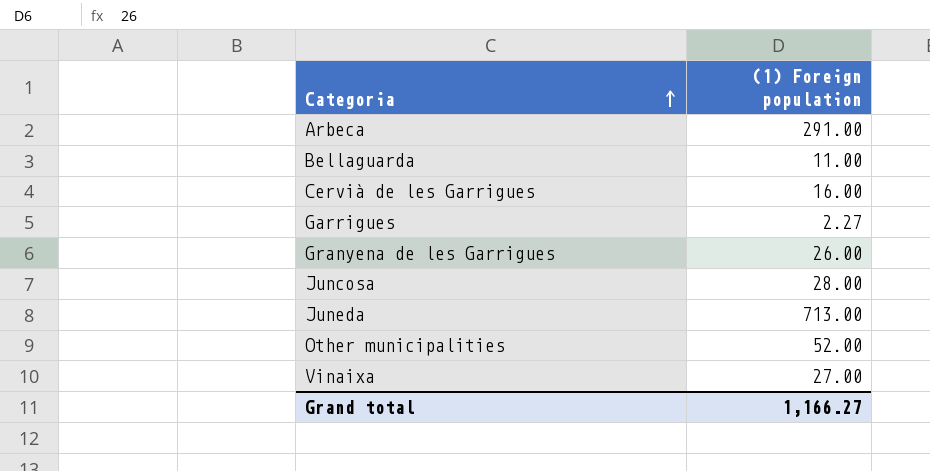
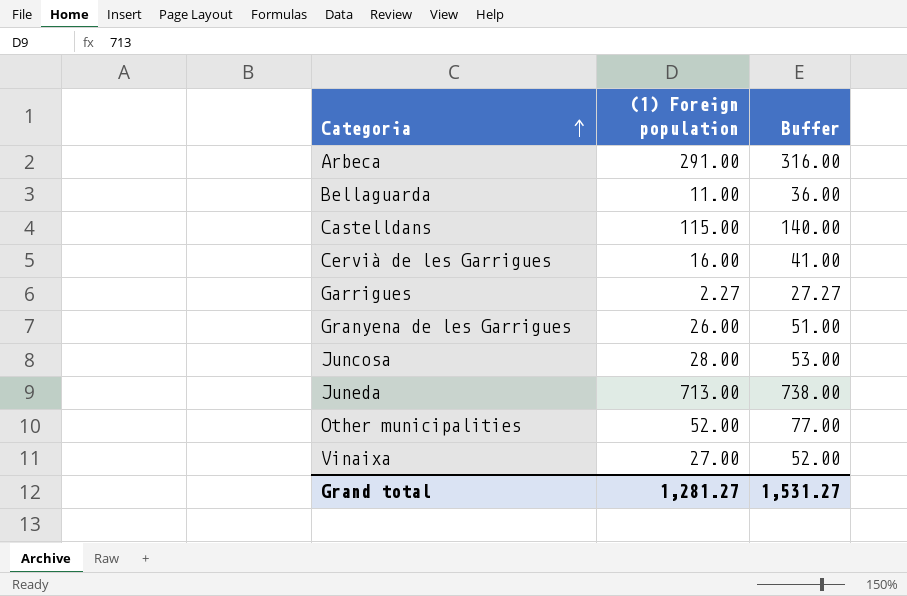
column Buffer | formula: none -> [(1) Foreign population] + 25
row Castelldans: none -> 115.00 | 140.00
Grand total | (1) Foreign population: 1,166.27 -> 1,281.27

